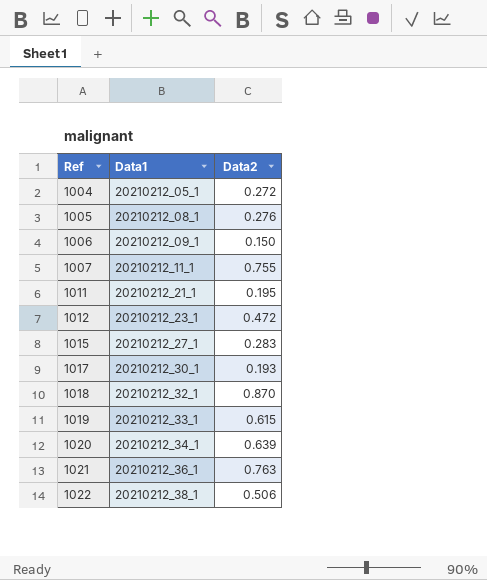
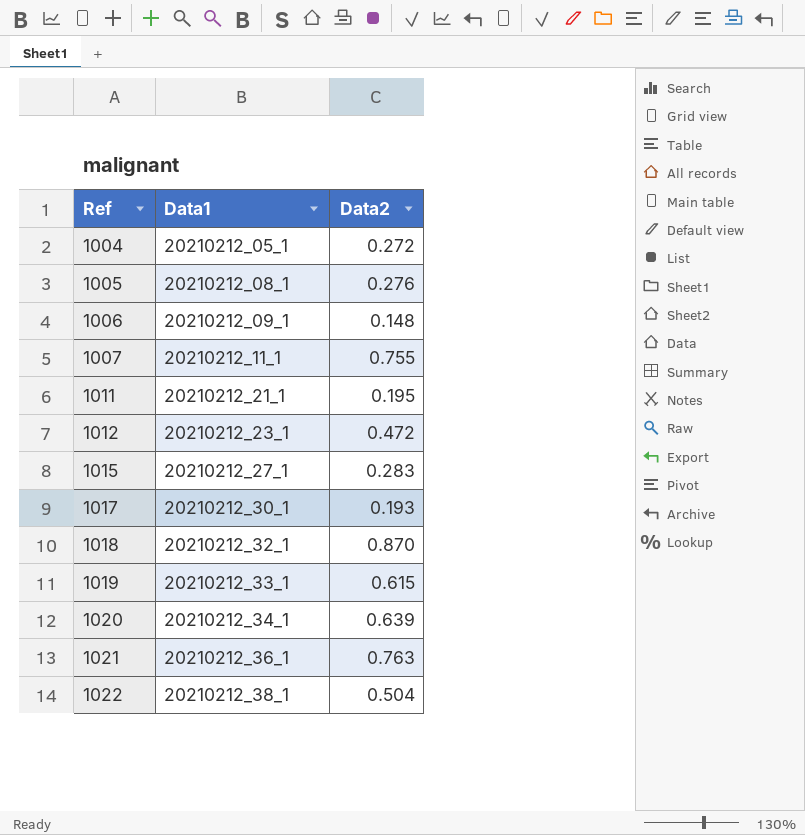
1006 | Data2: 0.150 -> 0.148
1022 | Data2: 0.506 -> 0.504

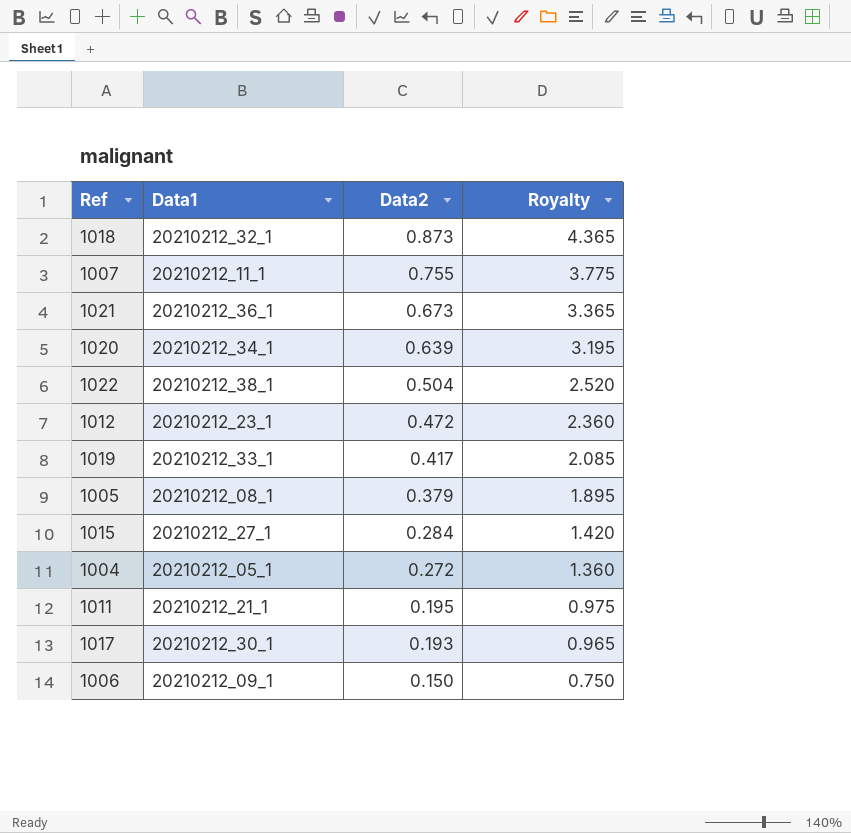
row order: Ref ascending -> Data2 descending
column Royalty | formula: none -> [Data2] * 5
1018 | Data2: 0.870 -> 0.873
1021 | Data2: 0.763 -> 0.673
1019 | Data2: 0.615 -> 0.417
1005 | Data2: 0.276 -> 0.379
1015 | Data2: 0.283 -> 0.284
1006 | Data2: 0.148 -> 0.150

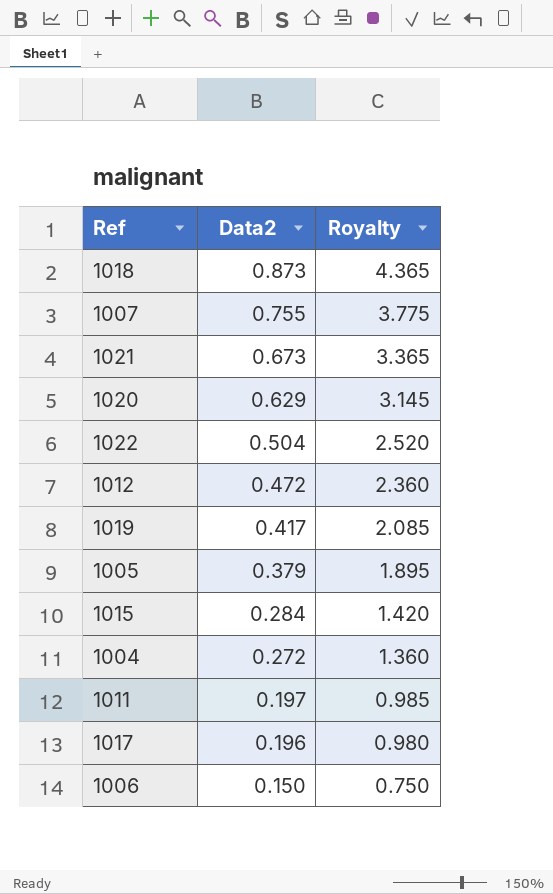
column Data1 | position: 2 -> none
1020 | Data2: 0.639 -> 0.629
1020 | Royalty: 3.195 -> 3.145
1011 | Data2: 0.195 -> 0.197
1011 | Royalty: 0.975 -> 0.985
1017 | Data2: 0.193 -> 0.196
1017 | Royalty: 0.965 -> 0.980

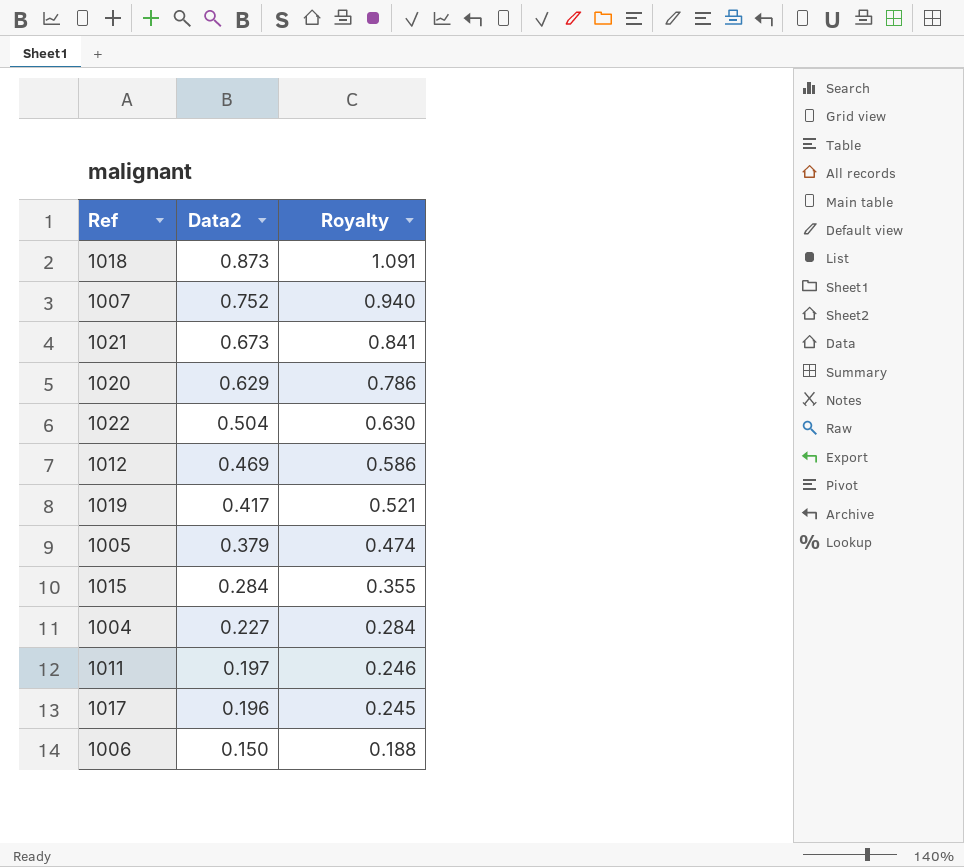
column Royalty | formula: [Data2] * 5 -> [Data2] * 1.25
1007 | Data2: 0.755 -> 0.752
1012 | Data2: 0.472 -> 0.469
1004 | Data2: 0.272 -> 0.227

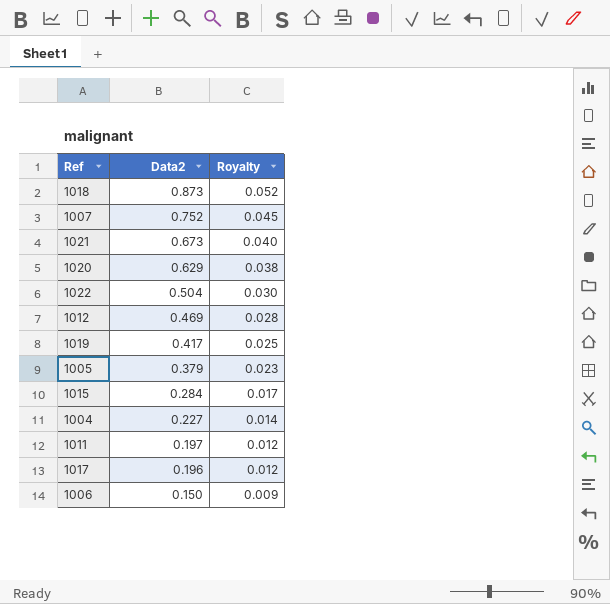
column Royalty | formula: [Data2] * 1.25 -> [Data2] * 0.06

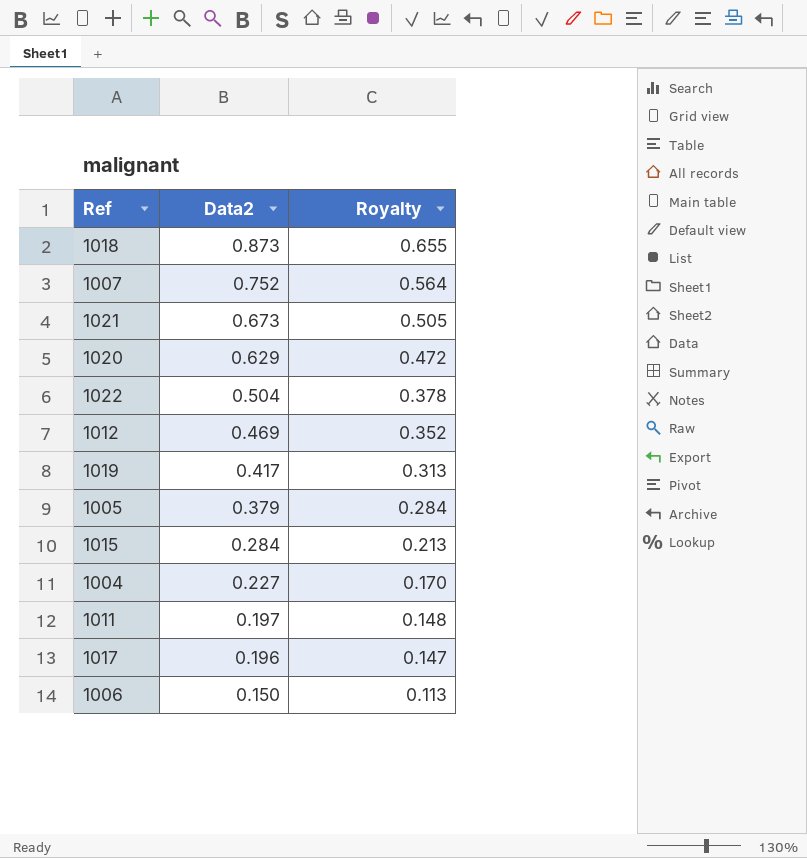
column Royalty | formula: [Data2] * 0.06 -> [Data2] * 0.75

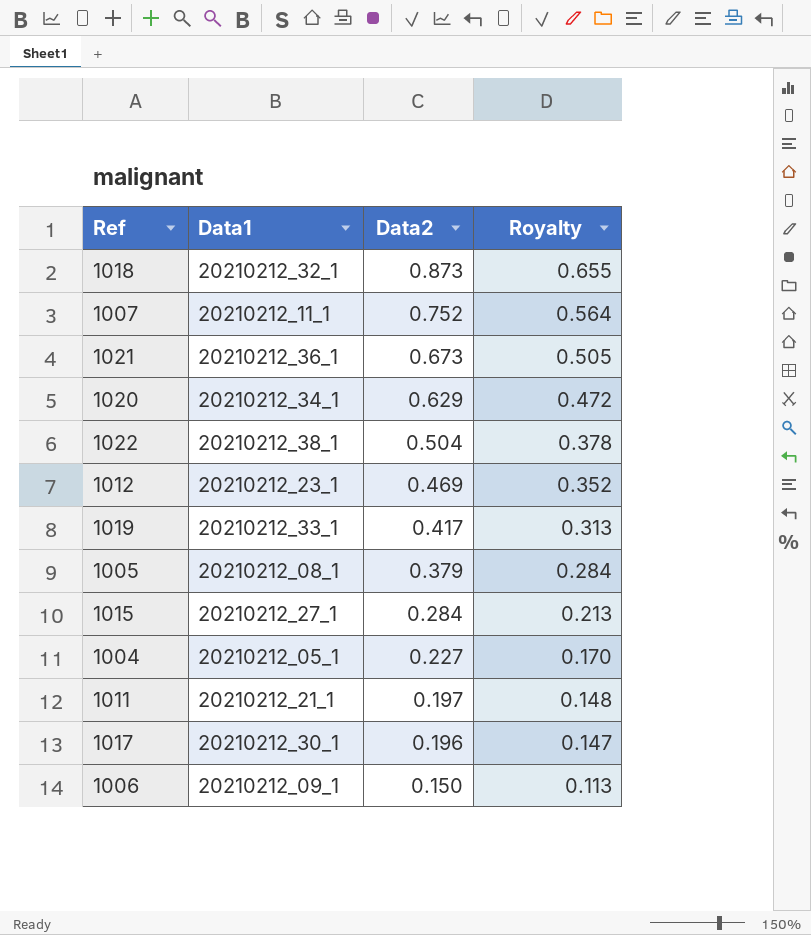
column Data1 | position: none -> 2

